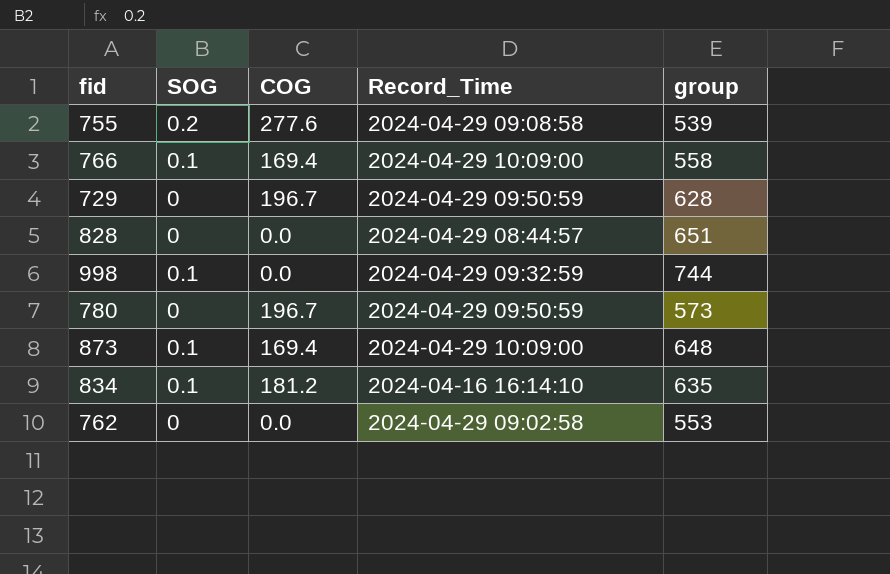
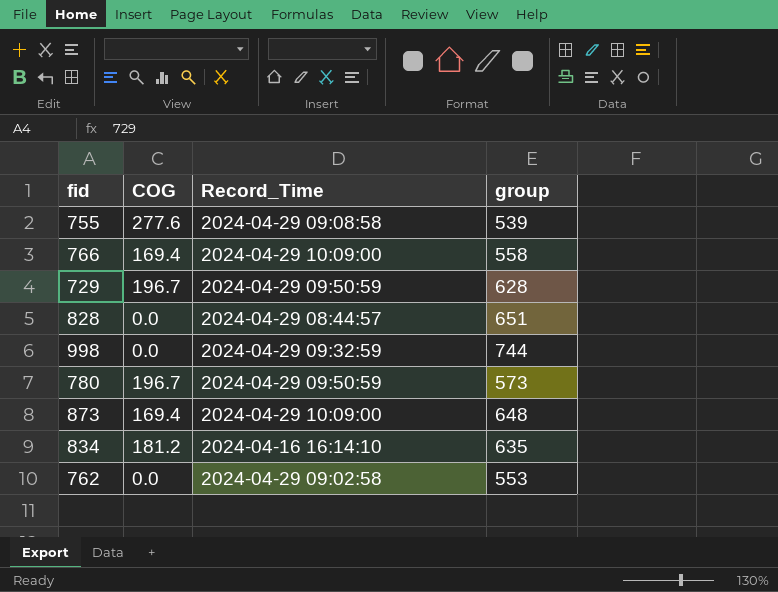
column SOG | position: 2 -> none

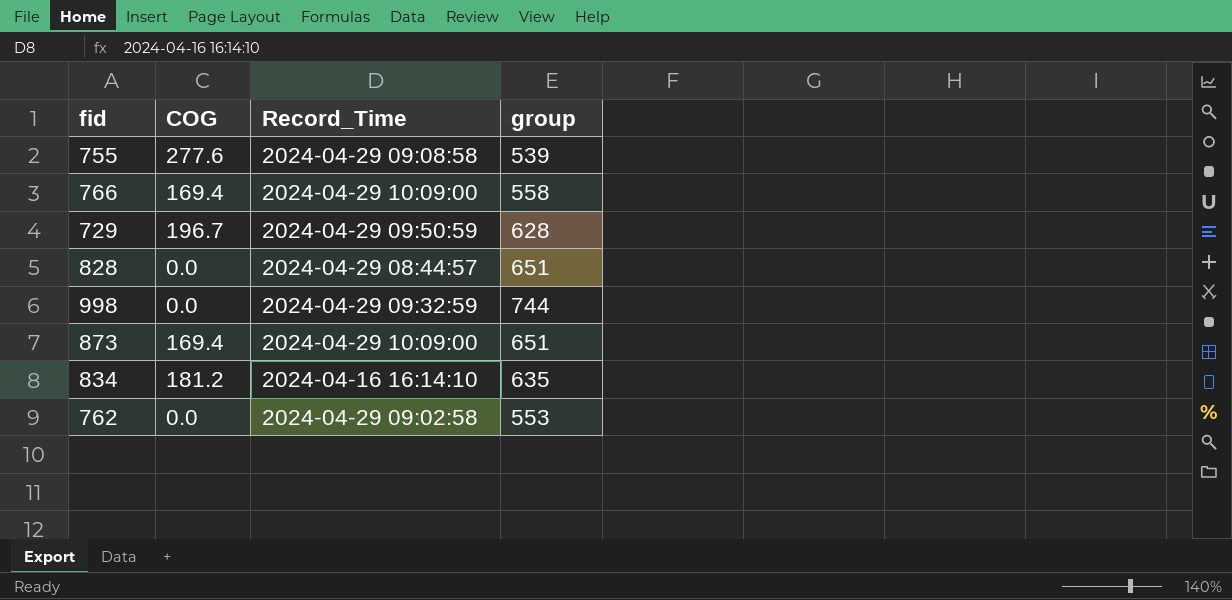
row 780: 196.7 | 2024-04-29 09:50:59 | 573 -> none
873 | group: 648 -> 651

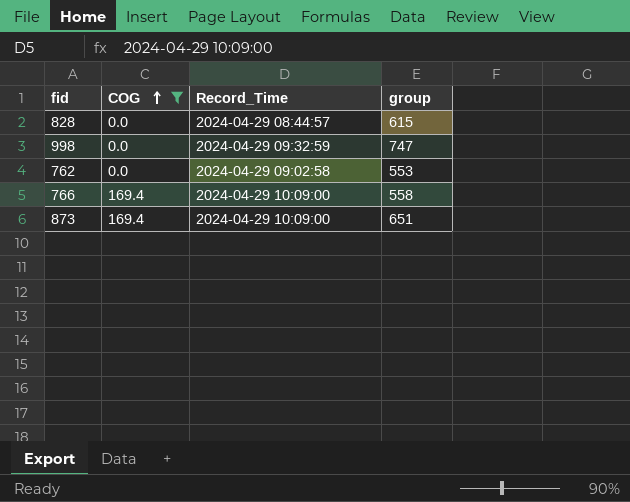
filter: none -> COG <= 169.4
row order: none -> COG ascending
828 | group: 651 -> 615
998 | group: 744 -> 747

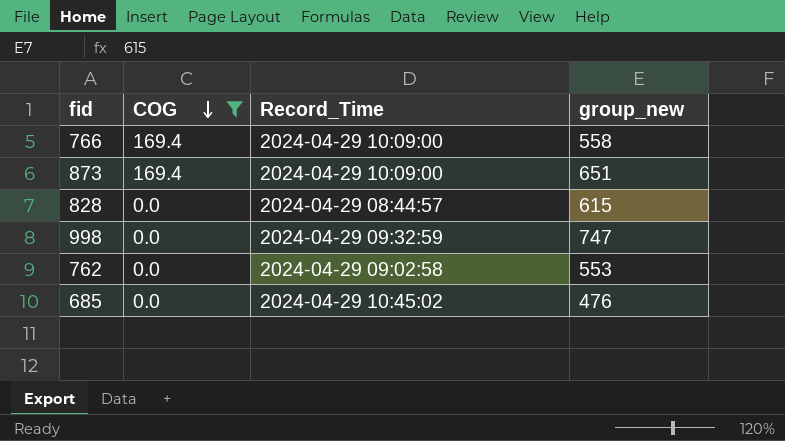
row order: COG ascending -> COG descending
column name: group -> group_new
row 685: none -> 0.0 | 2024-04-29 10:45:02 | 476

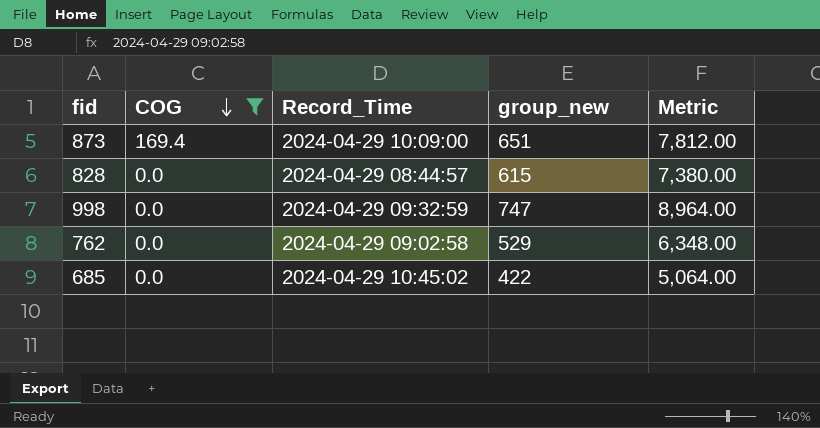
column Metric | formula: none -> [group_new] * 12
row 766: 169.4 | 2024-04-29 10:09:00 | 558 -> none
762 | group_new: 553 -> 529
685 | group_new: 476 -> 422

